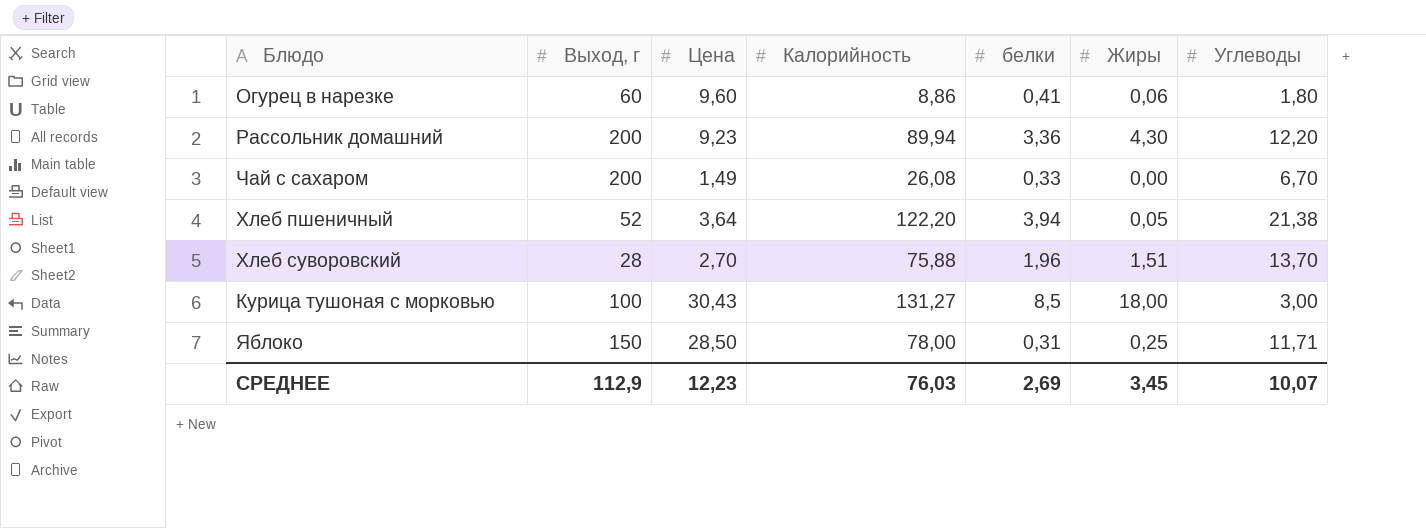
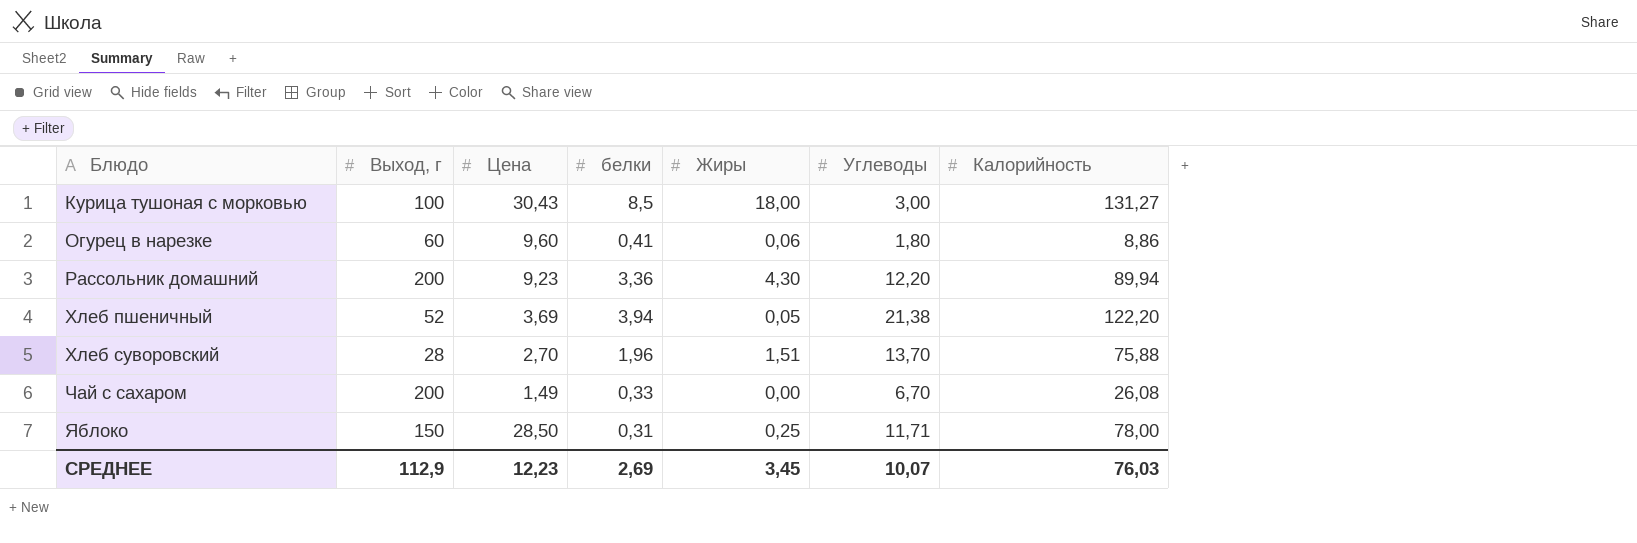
row order: none -> Блюдо ascending
column Калорийность | position: 4 -> 7
Хлеб пшеничный | Цена: 3,64 -> 3,69

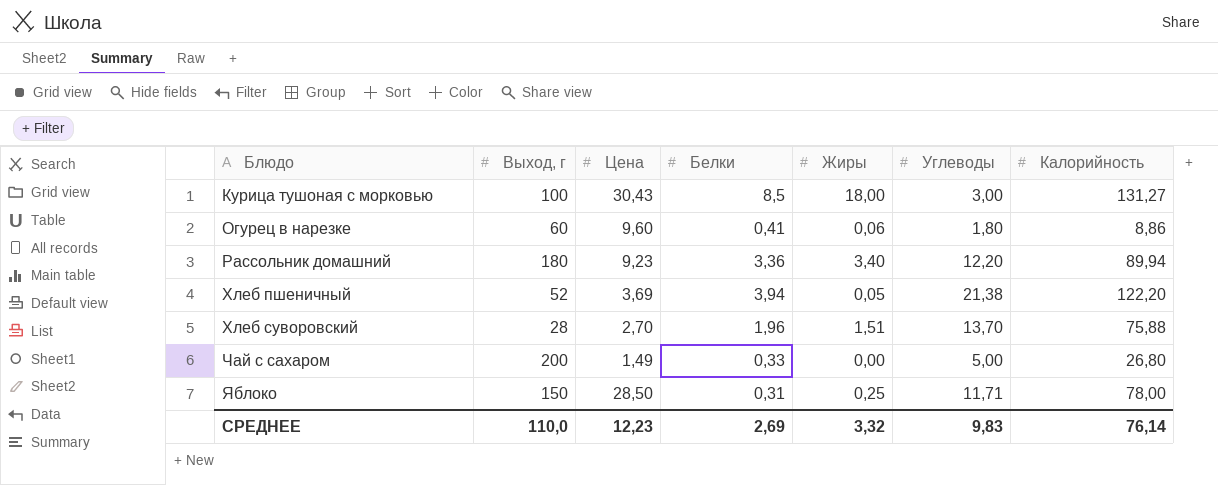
column name: белки -> Белки
Рассольник домашний | Выход, г: 200 -> 180
Рассольник домашний | Жиры: 4,30 -> 3,40
Чай с сахаром | Углеводы: 6,70 -> 5,00
Чай с сахаром | Калорийность: 26,08 -> 26,80
СРЕДНЕЕ | Выход, г: 112,9 -> 110,0
СРЕДНЕЕ | Жиры: 3,45 -> 3,32
СРЕДНЕЕ | Углеводы: 10,07 -> 9,83
СРЕДНЕЕ | Калорийность: 76,03 -> 76,14

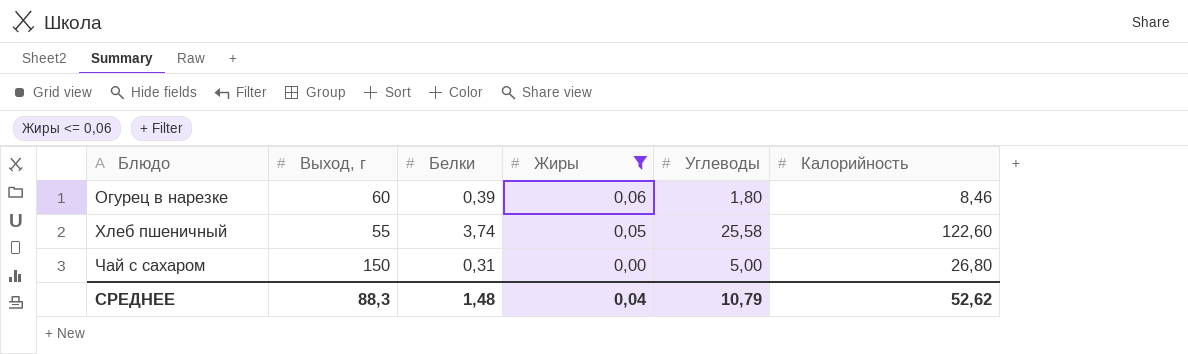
filter: none -> Жиры <= 0,06
column Цена | position: 3 -> none
Огурец в нарезке | Белки: 0,41 -> 0,39
Огурец в нарезке | Калорийность: 8,86 -> 8,46
Хлеб пшеничный | Выход, г: 52 -> 55
Хлеб пшеничный | Белки: 3,94 -> 3,74
Хлеб пшеничный | Углеводы: 21,38 -> 25,58
Хлеб пшеничный | Калорийность: 122,20 -> 122,60
Чай с сахаром | Выход, г: 200 -> 150
Чай с сахаром | Белки: 0,33 -> 0,31
СРЕДНЕЕ | Выход, г: 110,0 -> 88,3
СРЕДНЕЕ | Белки: 2,69 -> 1,48
СРЕДНЕЕ | Жиры: 3,32 -> 0,04
СРЕДНЕЕ | Углеводы: 9,83 -> 10,79
СРЕДНЕЕ | Калорийность: 76,14 -> 52,62

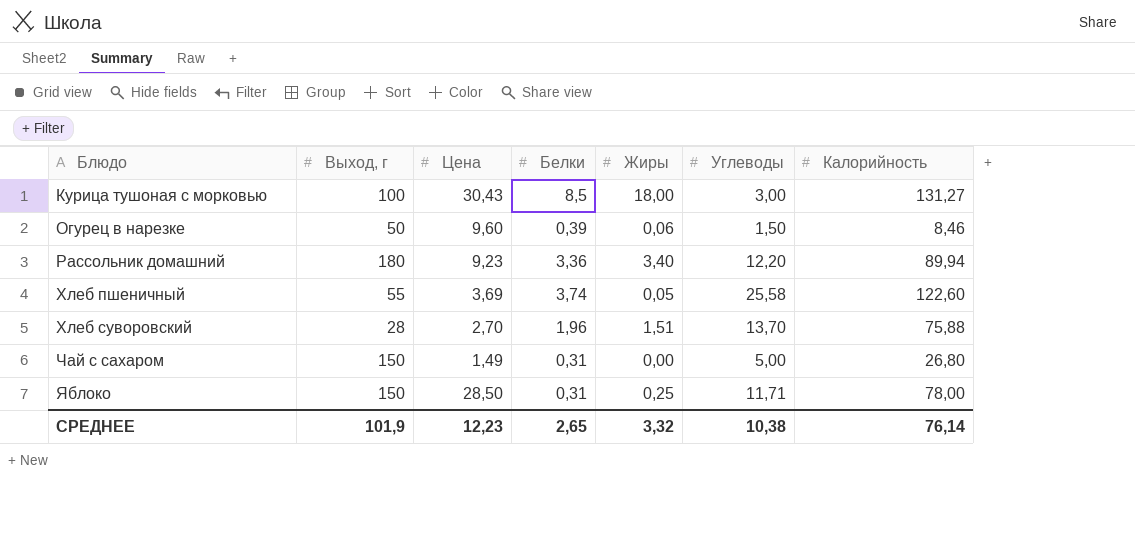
filter: Жиры <= 0,06 -> none
column Цена | position: none -> 3
Огурец в нарезке | Выход, г: 60 -> 50
Огурец в нарезке | Углеводы: 1,80 -> 1,50
СРЕДНЕЕ | Выход, г: 88,3 -> 101,9
СРЕДНЕЕ | Белки: 1,48 -> 2,65
СРЕДНЕЕ | Жиры: 0,04 -> 3,32
СРЕДНЕЕ | Углеводы: 10,79 -> 10,38
СРЕДНЕЕ | Калорийность: 52,62 -> 76,14

